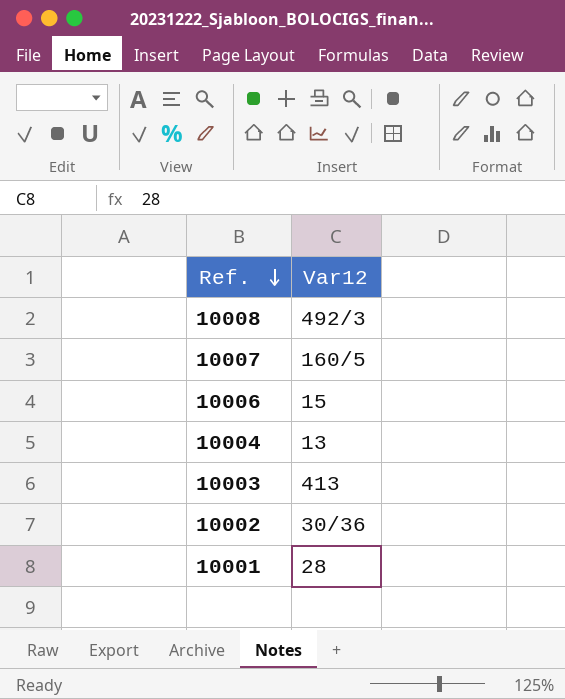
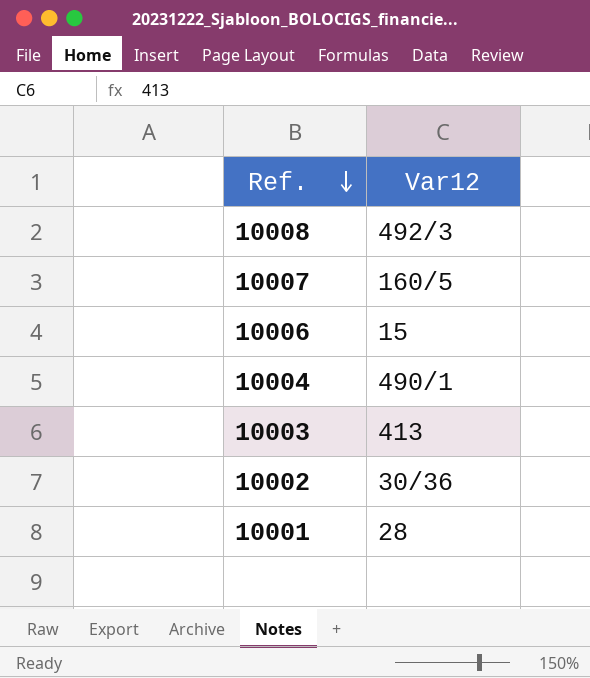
10004 | Var12: 13 -> 490/1

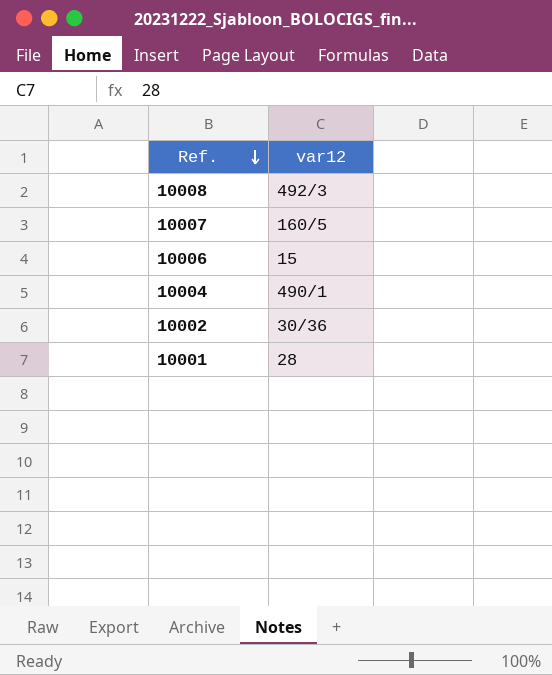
column name: Var12 -> var12
row 10003: 413 -> none

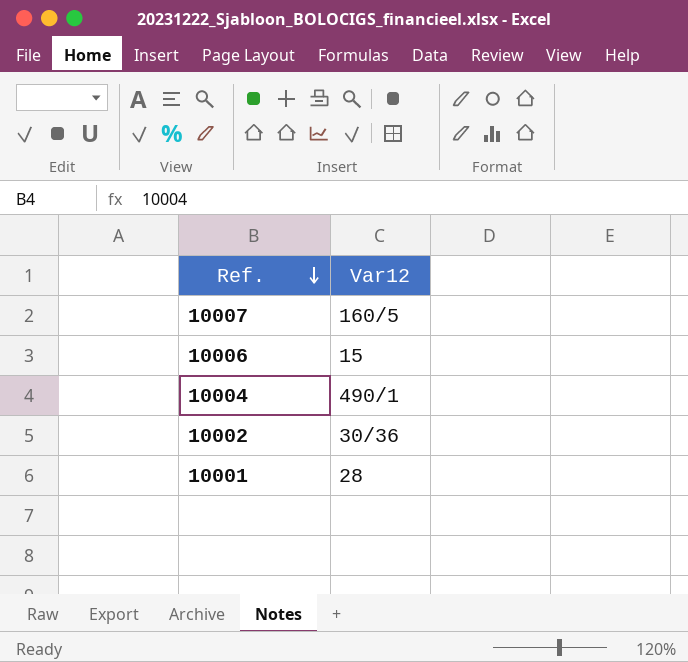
column name: var12 -> Var12
row 10008: 492/3 -> none

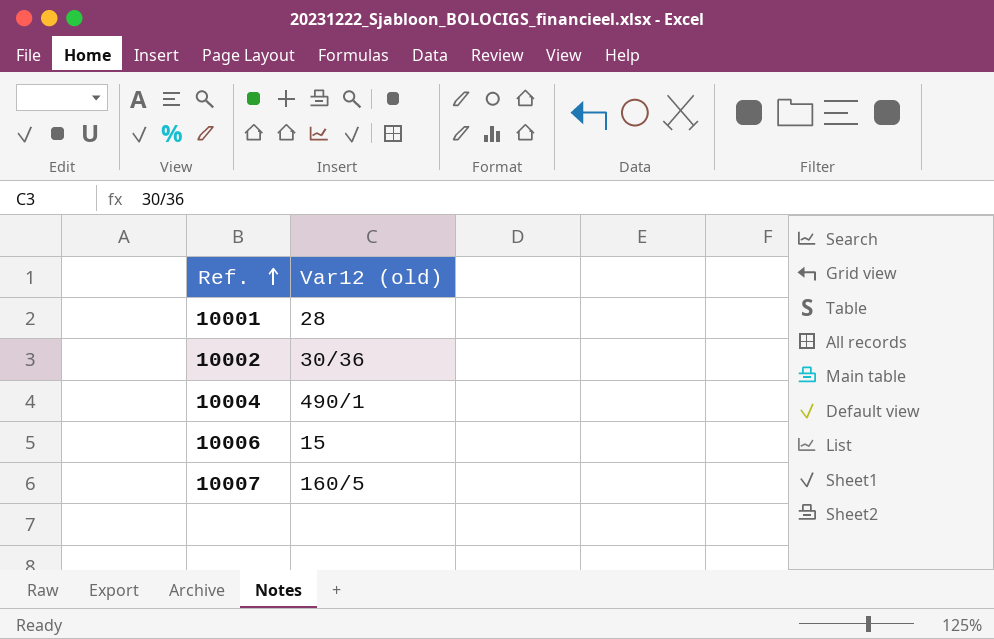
row order: Ref. descending -> Ref. ascending
column name: Var12 -> Var12 (old)

